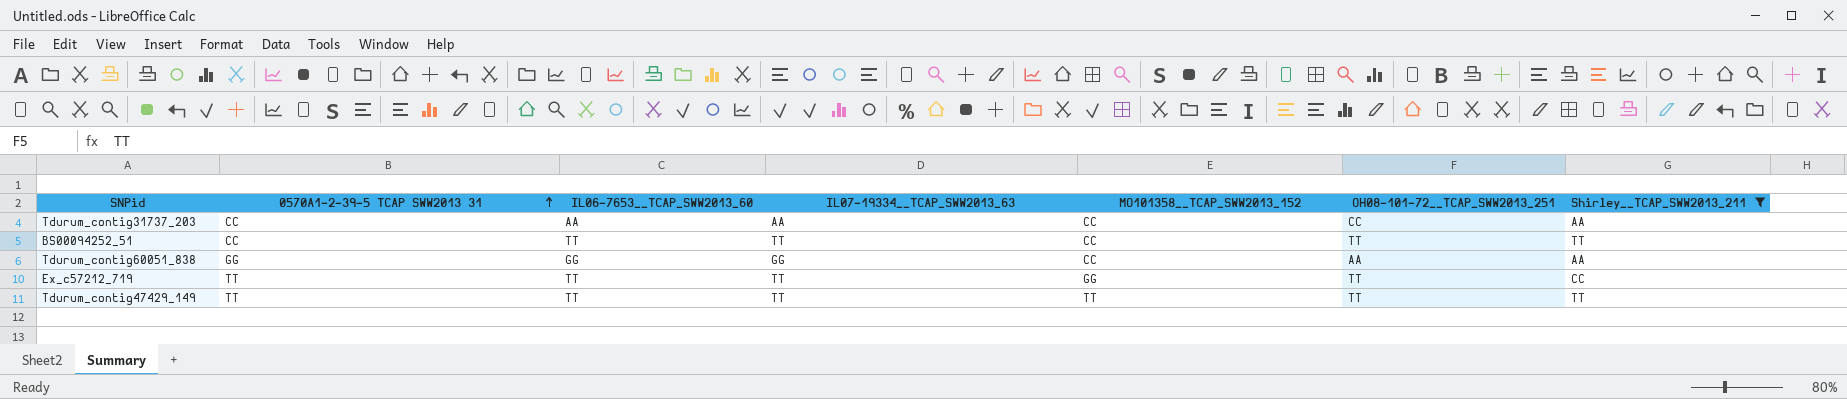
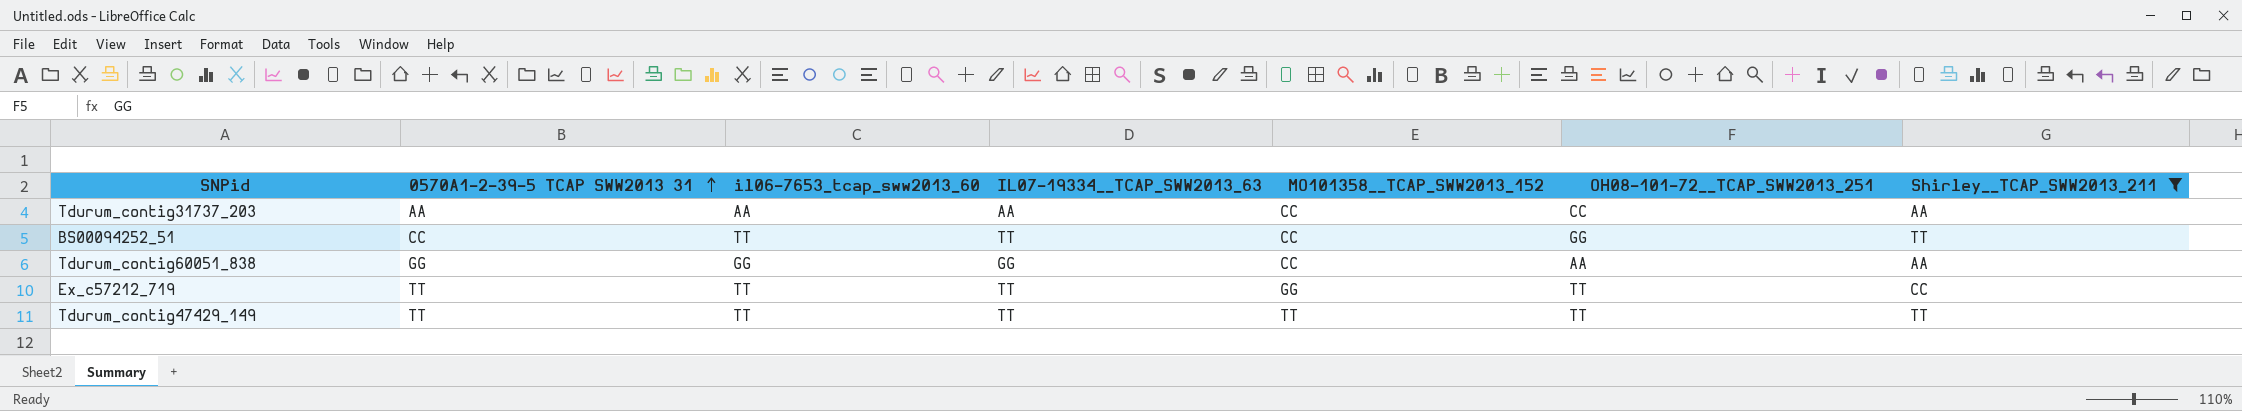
column name: IL06-7653__TCAP_SWW2013_60 -> il06-7653_tcap_sww2013_60
Tdurum_contig31737_203 | 0570A1-2-39-5 TCAP SWW2013 31: CC -> AA
BS00094252_51 | OH08-101-72__TCAP_SWW2013_251: TT -> GG

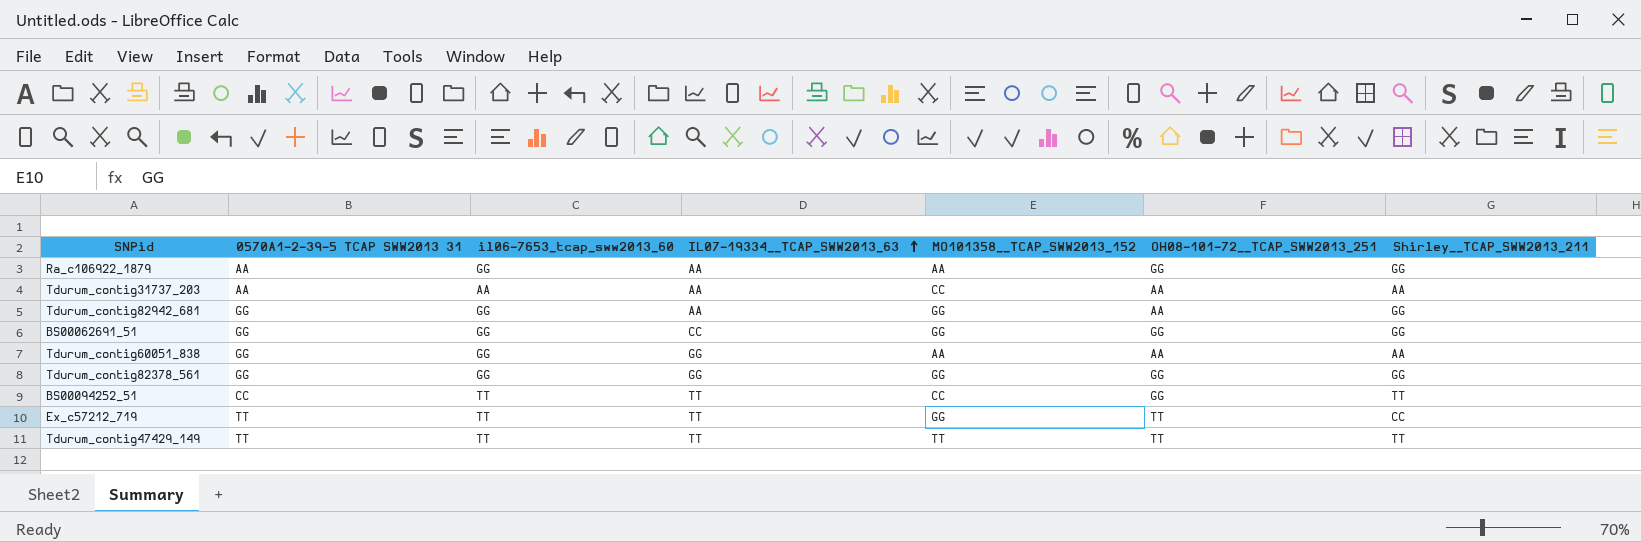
filter: Shirley__TCAP_SWW2013_211 != GG -> none
row order: 0570A1-2-39-5 TCAP SWW2013 31 ascending -> IL07-19334__TCAP_SWW2013_63 ascending
Tdurum_contig31737_203 | OH08-101-72__TCAP_SWW2013_251: CC -> AA
Tdurum_contig60051_838 | MO101358__TCAP_SWW2013_152: CC -> AA

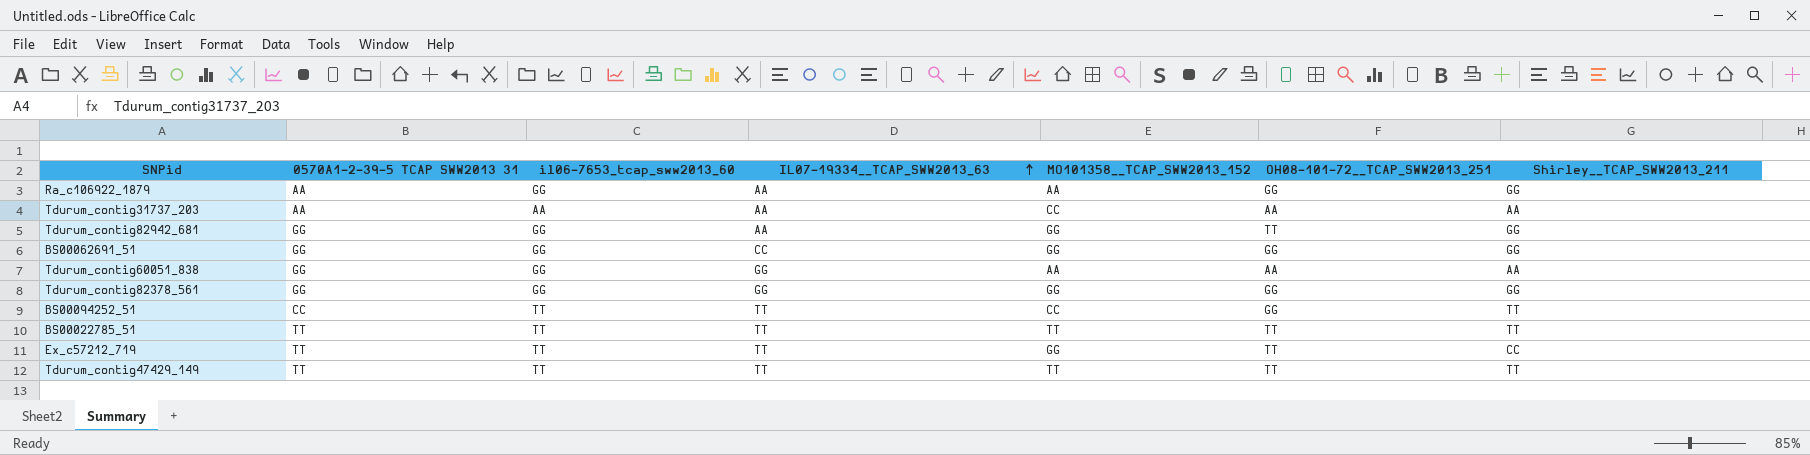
Tdurum_contig82942_681 | OH08-101-72__TCAP_SWW2013_251: AA -> TT
row BS00022785_51: none -> TT | TT | TT | TT | TT | TT

